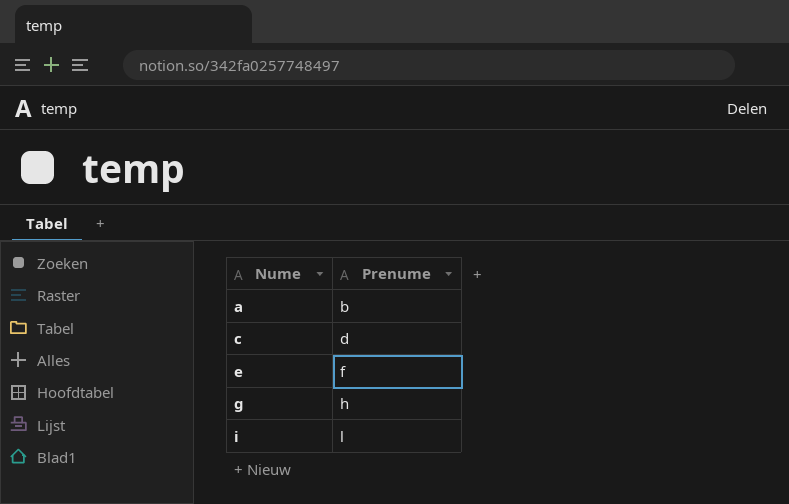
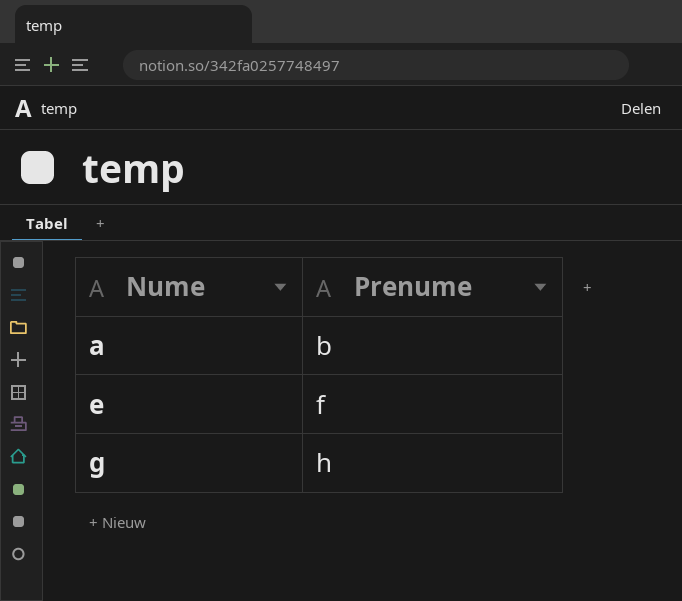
row c: d -> none
row i: l -> none

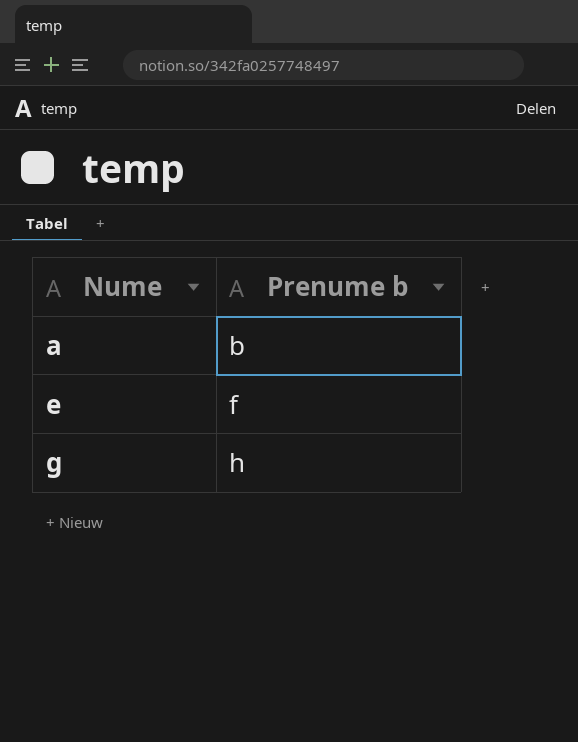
column name: Prenume -> Prenume b

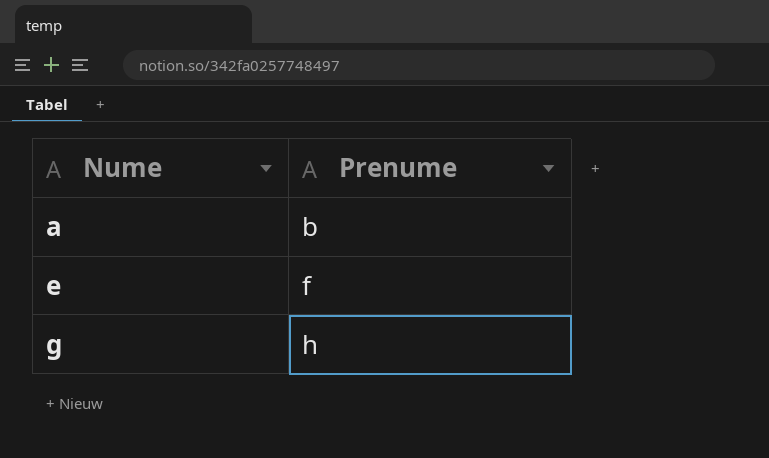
column name: Prenume b -> Prenume

